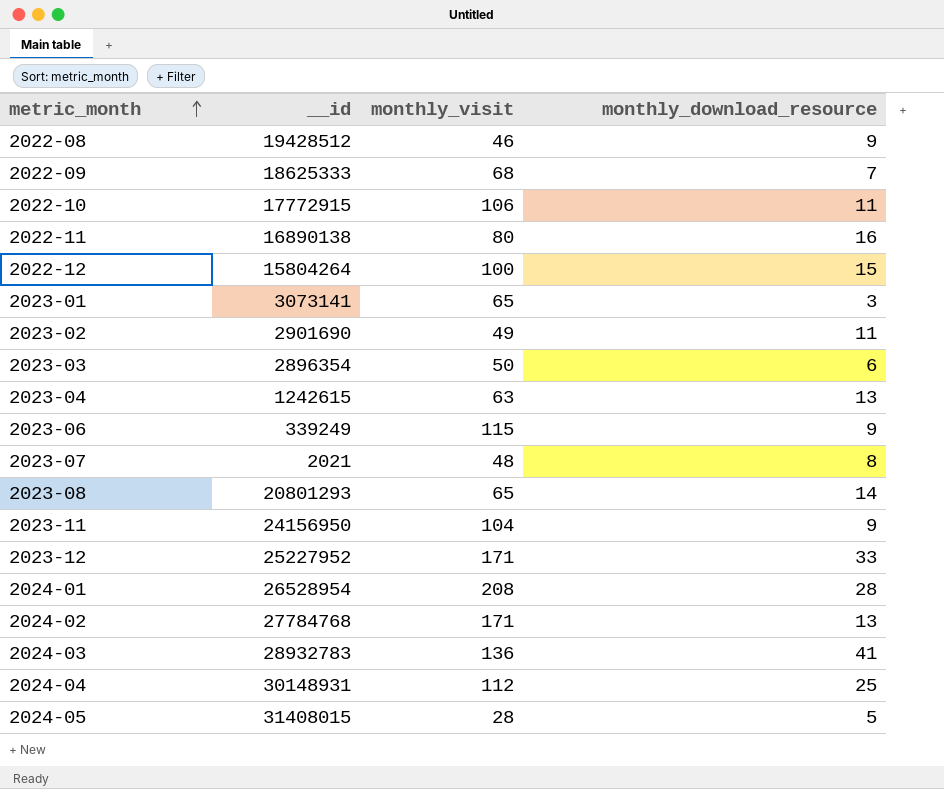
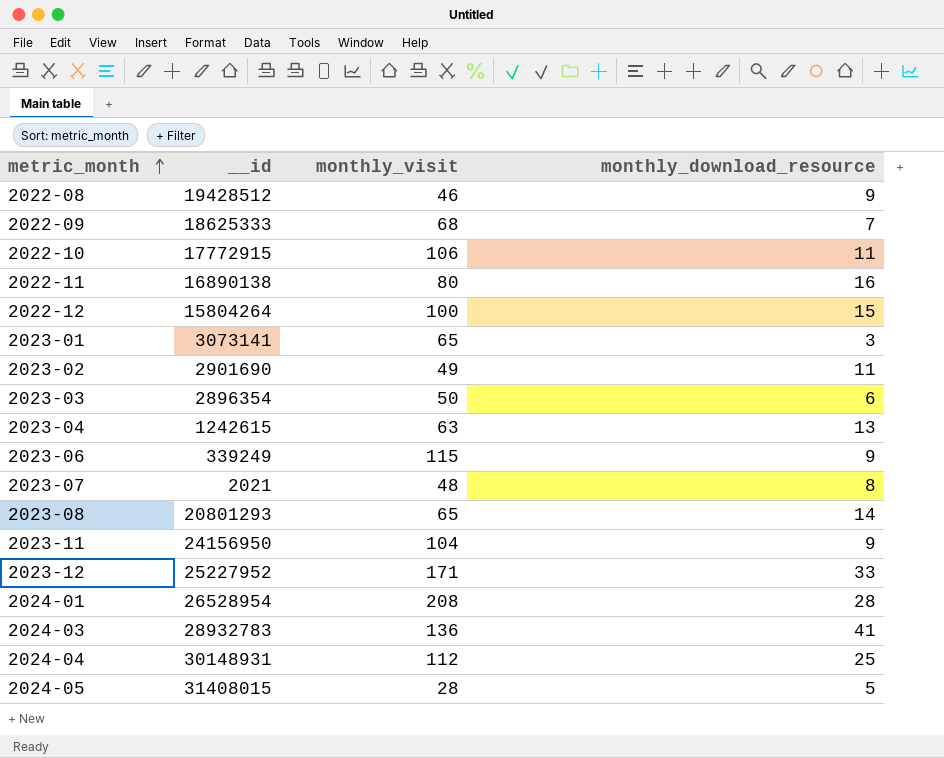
row 2024-02: 27784768 | 171 | 13 -> none

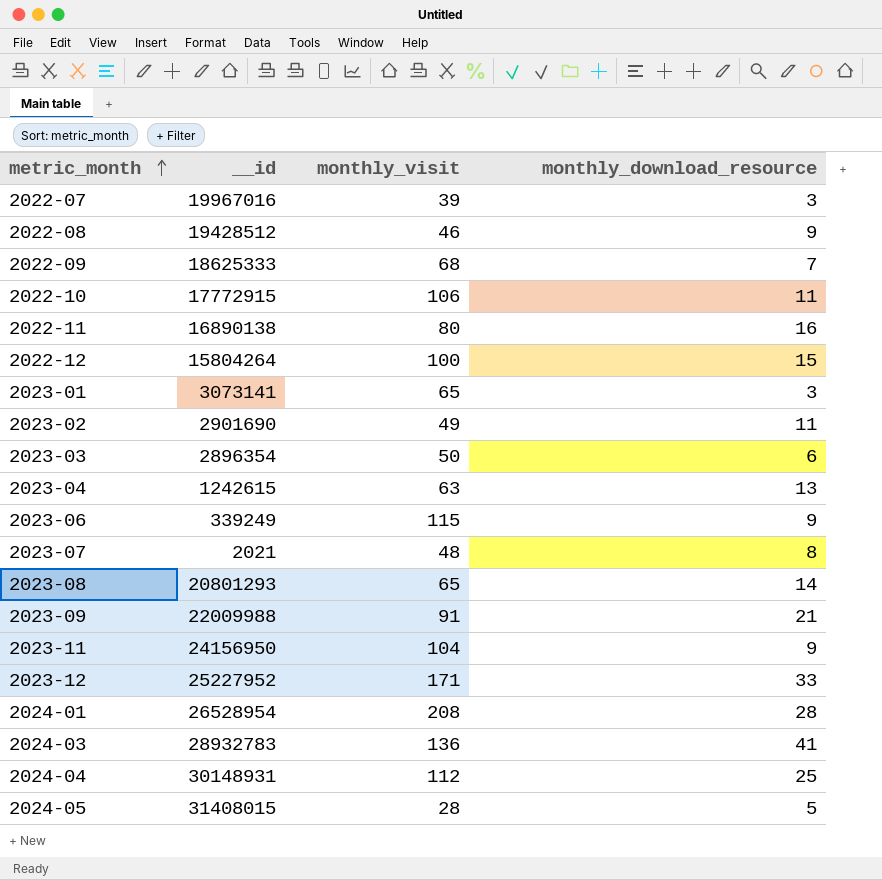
row 2022-07: none -> 19967016 | 39 | 3
row 2023-09: none -> 22009988 | 91 | 21

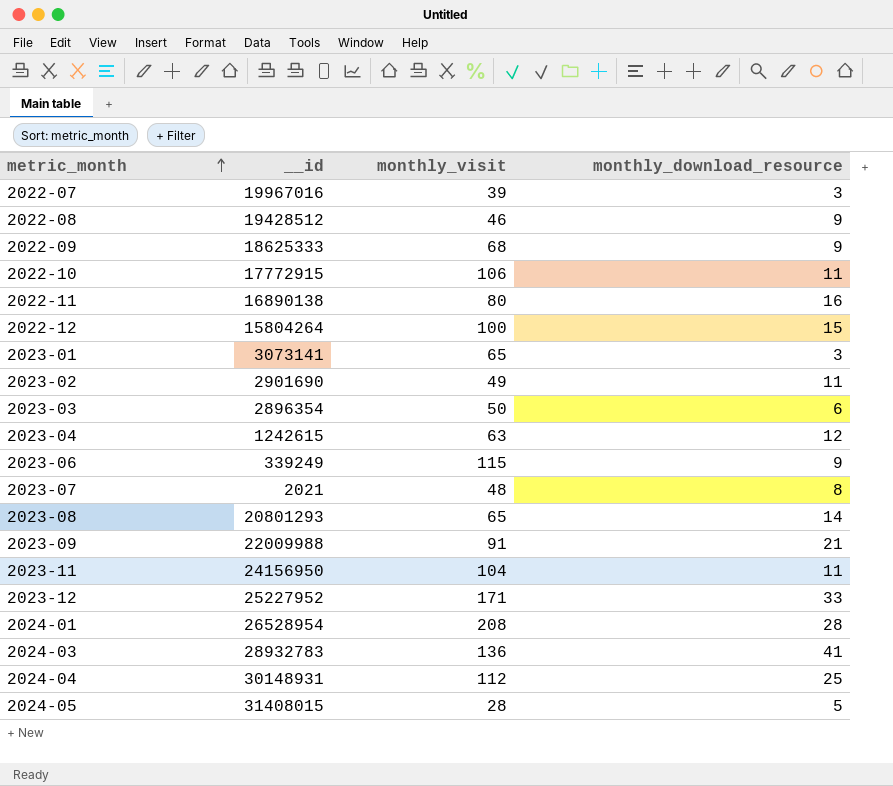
2022-09 | monthly_download_resource: 7 -> 9
2023-04 | monthly_download_resource: 13 -> 12
2023-11 | monthly_download_resource: 9 -> 11

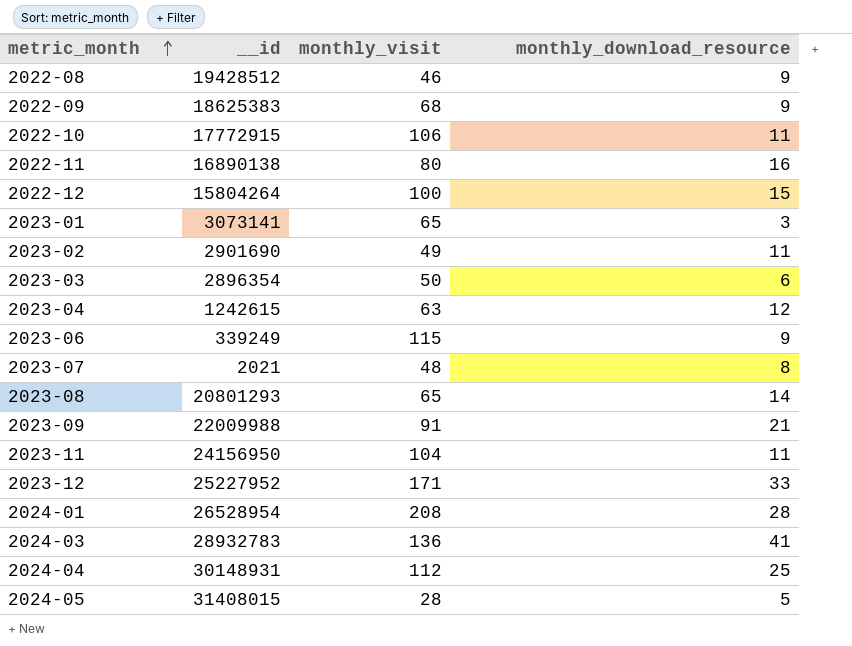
row 2022-07: 19967016 | 39 | 3 -> none
2022-09 | __id: 18625333 -> 18625383

